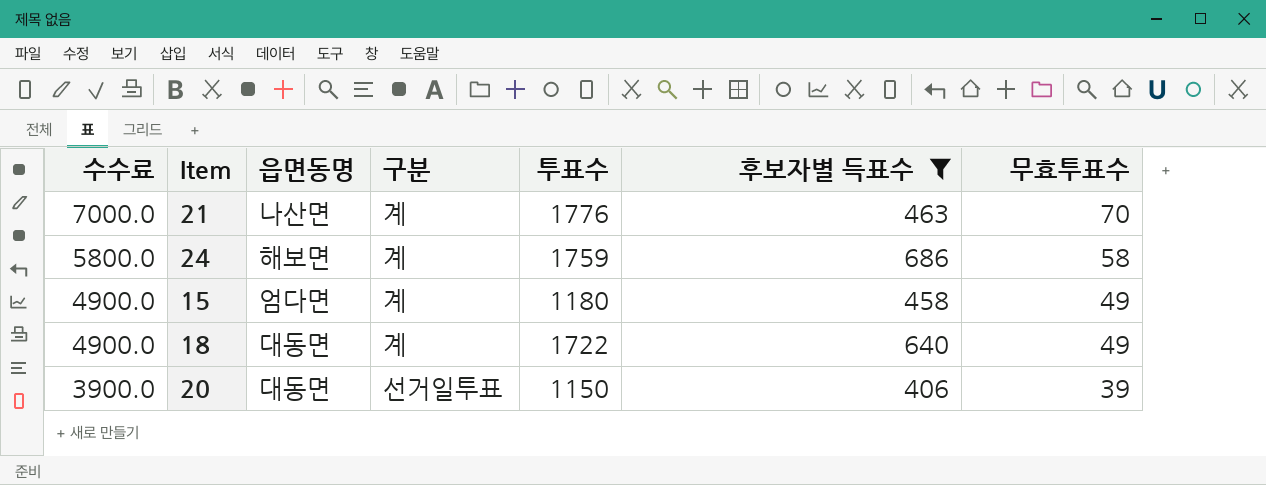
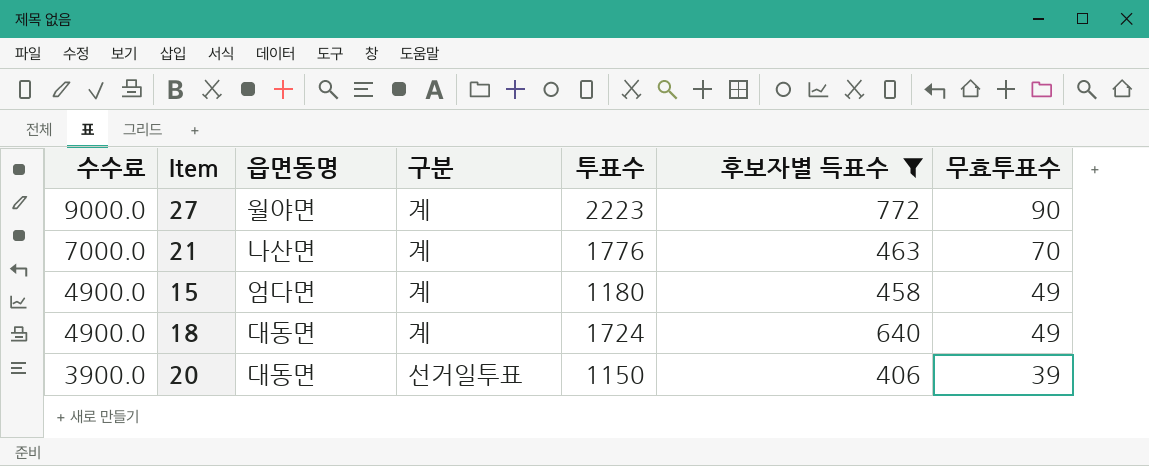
row 24: 5800.0 | 해보면 | 계 | 1759 | 686 | 58 -> none
row 27: none -> 9000.0 | 월야면 | 계 | 2223 | 772 | 90
18 | 투표수: 1722 -> 1724

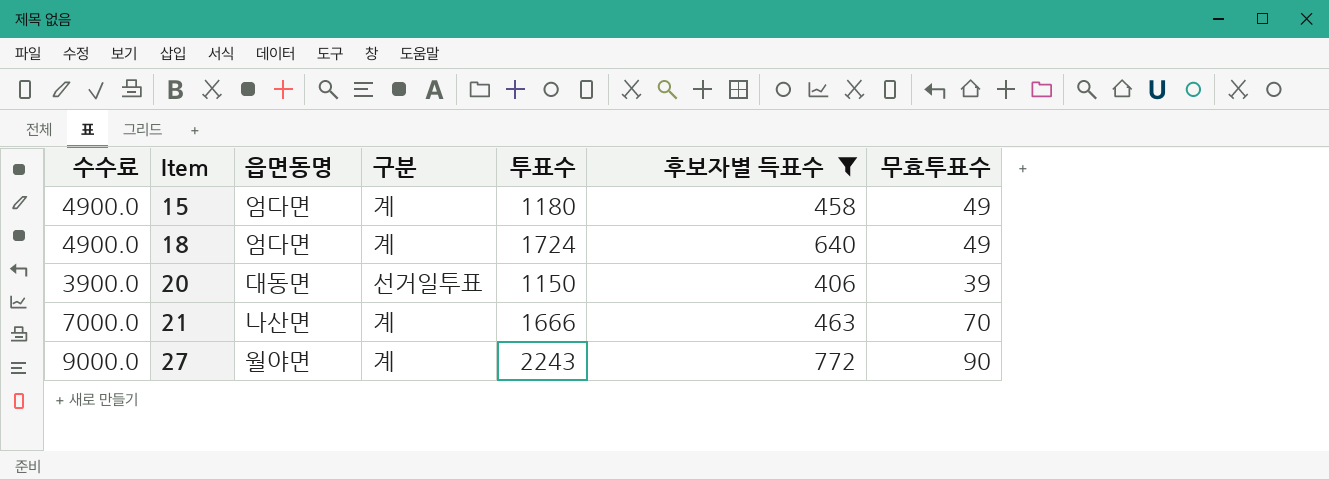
row order: 수수료 descending -> Item ascending
18 | 읍면동명: 대동면 -> 엄다면
21 | 투표수: 1776 -> 1666
27 | 투표수: 2223 -> 2243

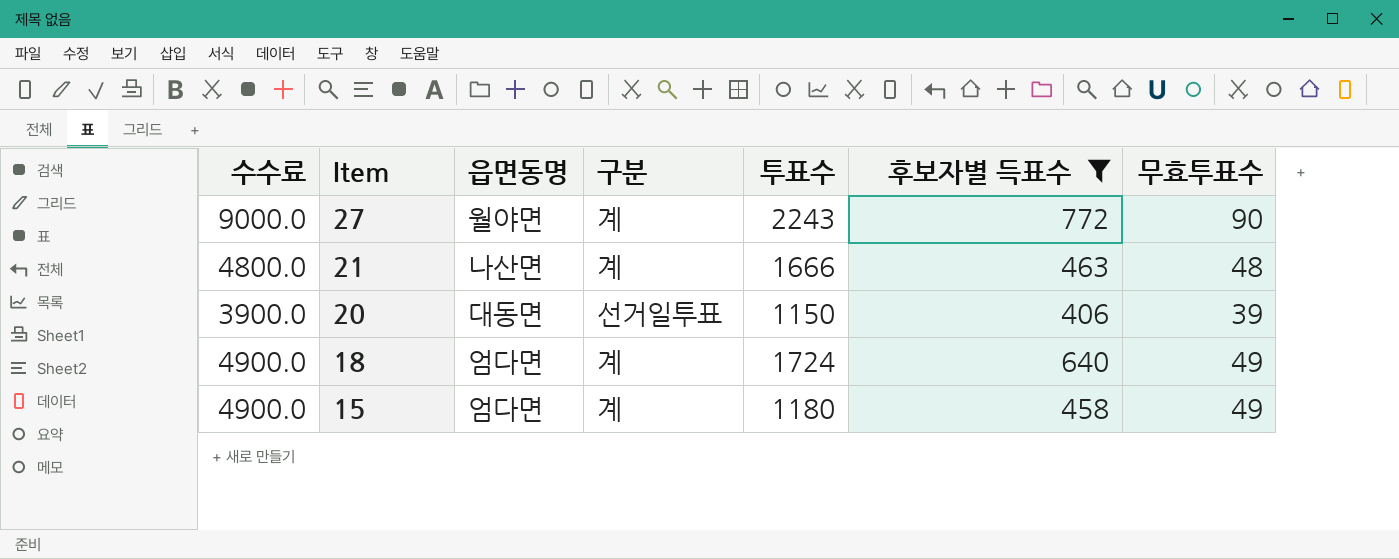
row order: Item ascending -> Item descending
21 | 수수료: 7000.0 -> 4800.0
21 | 무효투표수: 70 -> 48

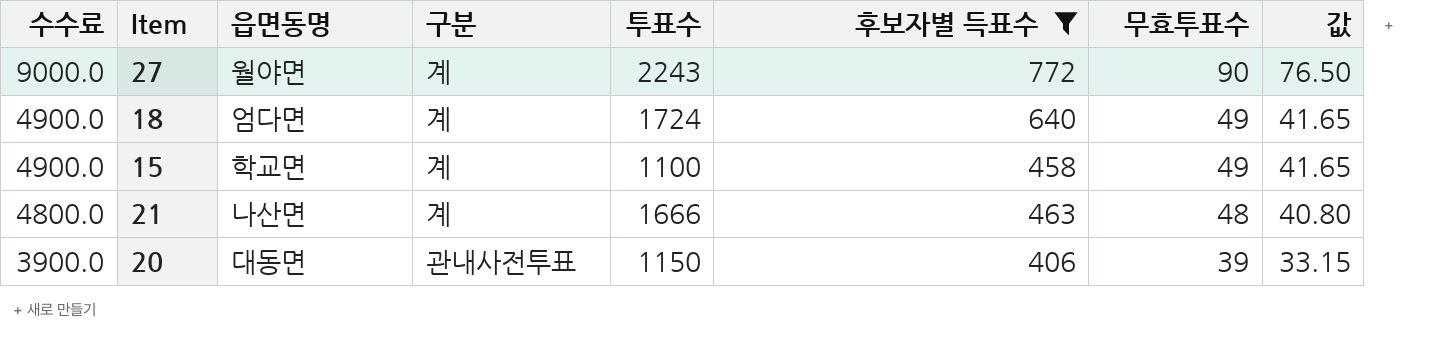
row order: Item descending -> 수수료 descending
column 값 | formula: none -> [무효투표수] * 0.85
15 | 읍면동명: 엄다면 -> 학교면
15 | 투표수: 1180 -> 1100
20 | 구분: 선거일투표 -> 관내사전투표

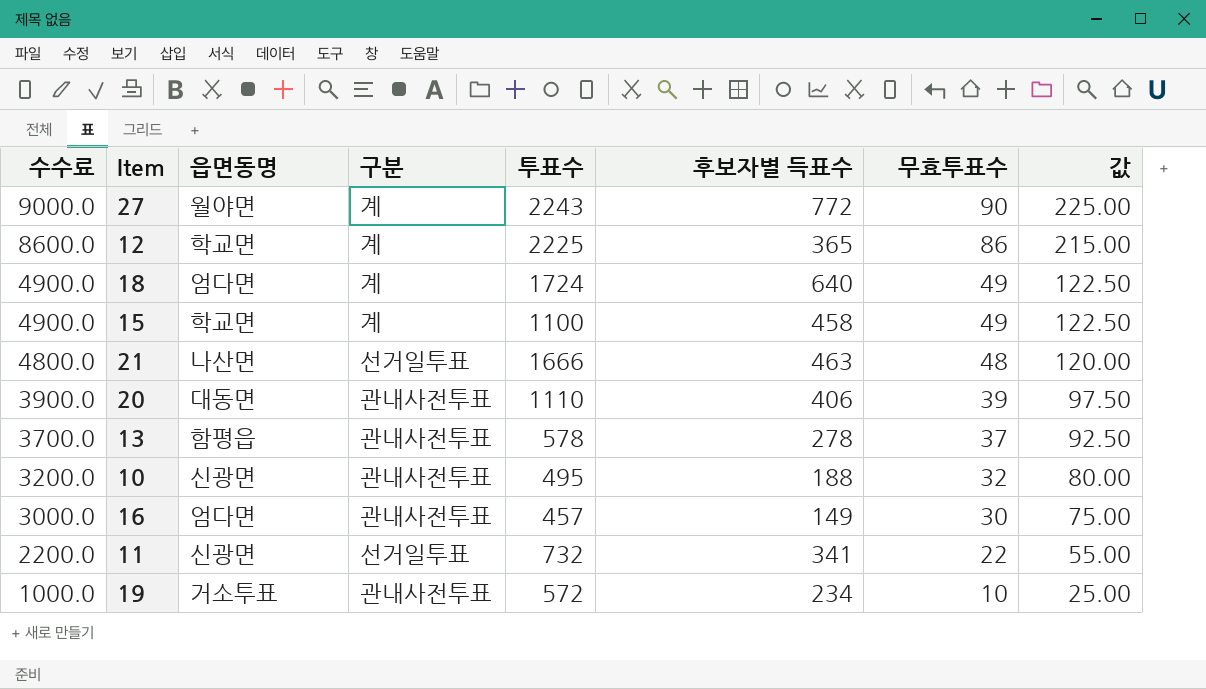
filter: 후보자별 득표수 >= 406 -> none
column 값 | formula: [무효투표수] * 0.85 -> [무효투표수] * 2.5
21 | 구분: 계 -> 선거일투표
20 | 투표수: 1150 -> 1110

